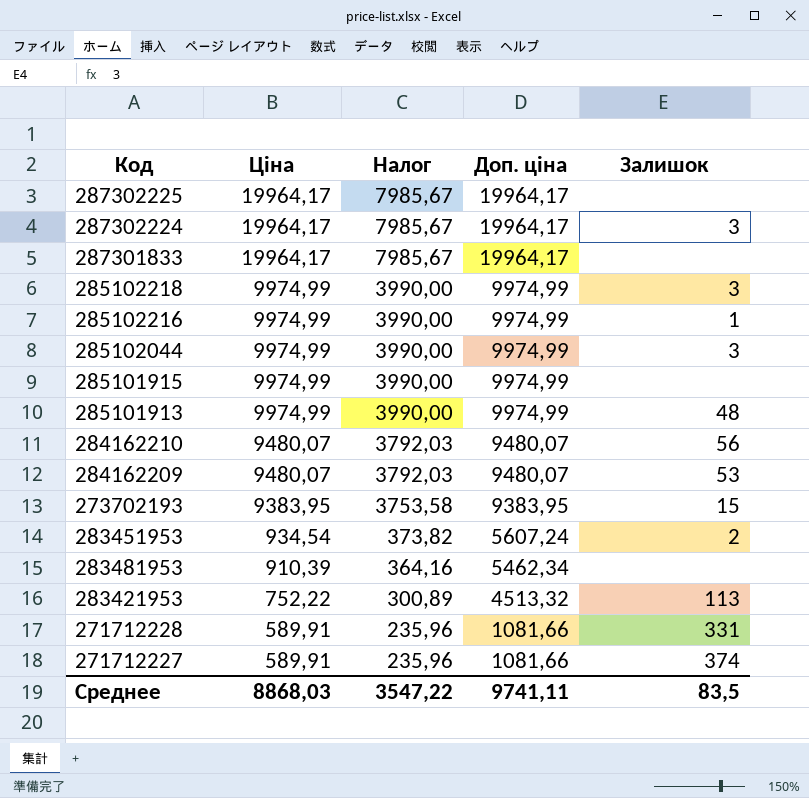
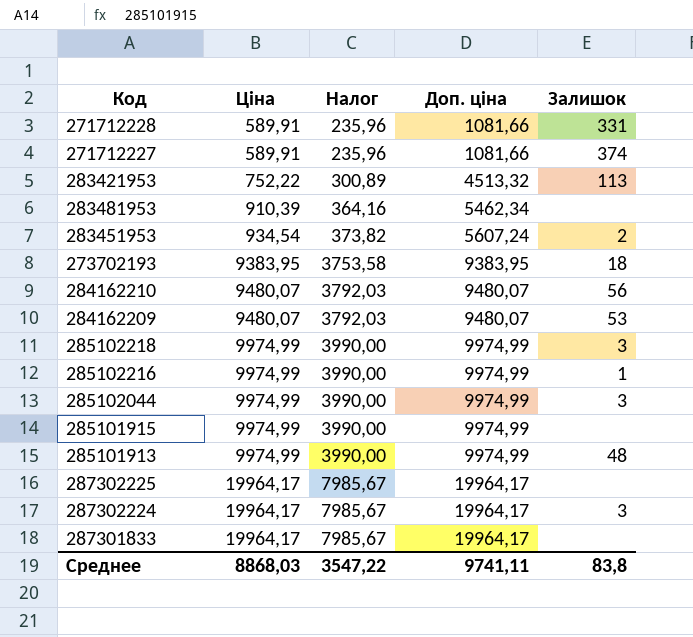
row order: Ціна descending -> Ціна ascending
273702193 | Залишок: 15 -> 18
Среднее | Залишок: 83,5 -> 83,8

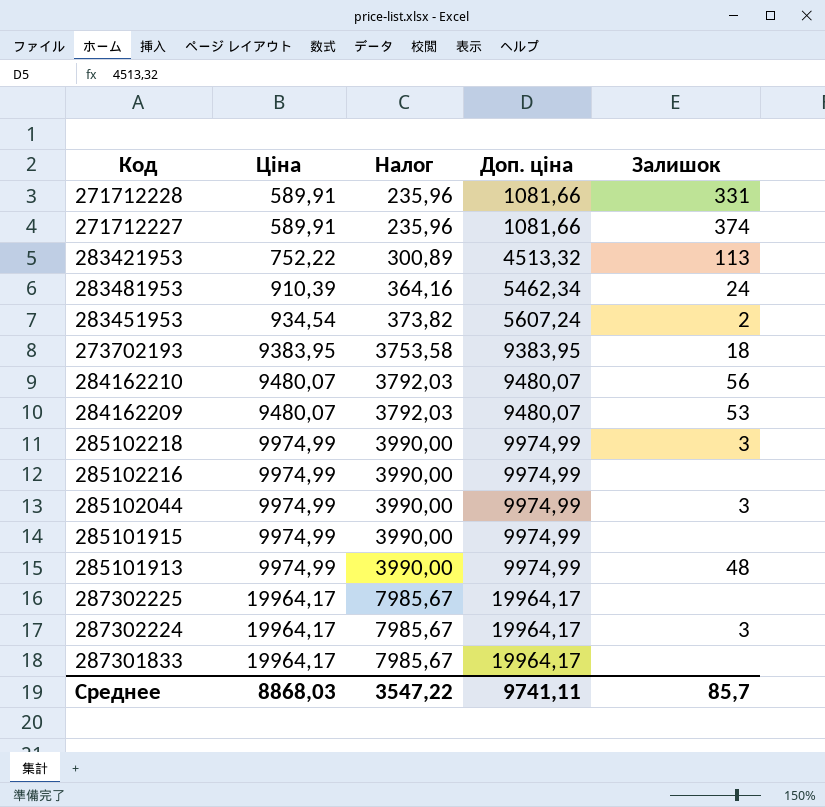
283481953 | Залишок: none -> 24
285102216 | Залишок: 1 -> none
Среднее | Залишок: 83,8 -> 85,7

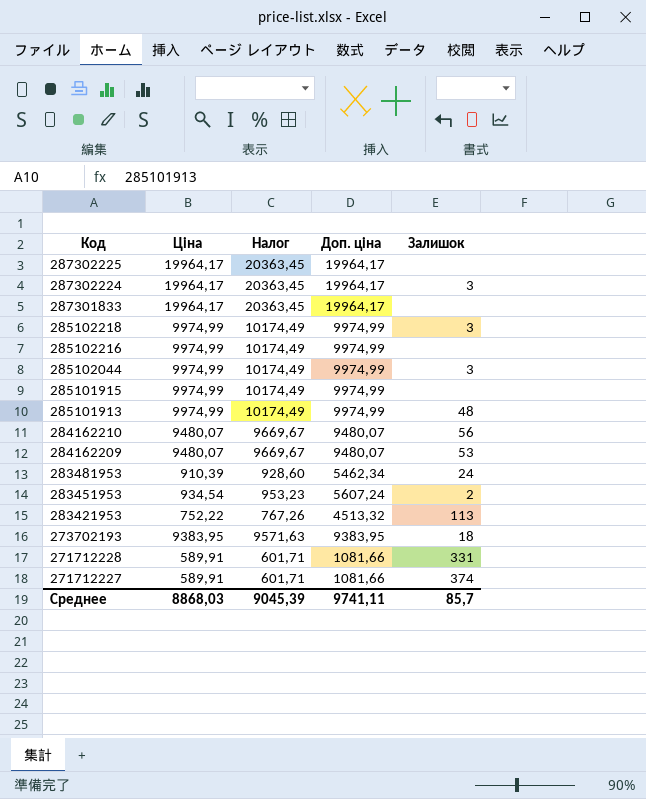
row order: Ціна ascending -> Код descending
column Налог | formula: [Ціна] * 0,4 -> [Ціна] * 1,02
Среднее | Налог: 3547,22 -> 9045,39

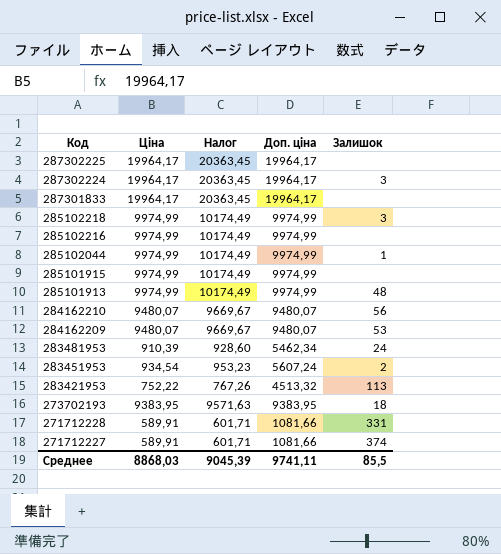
285102044 | Залишок: 3 -> 1
Среднее | Залишок: 85,7 -> 85,5

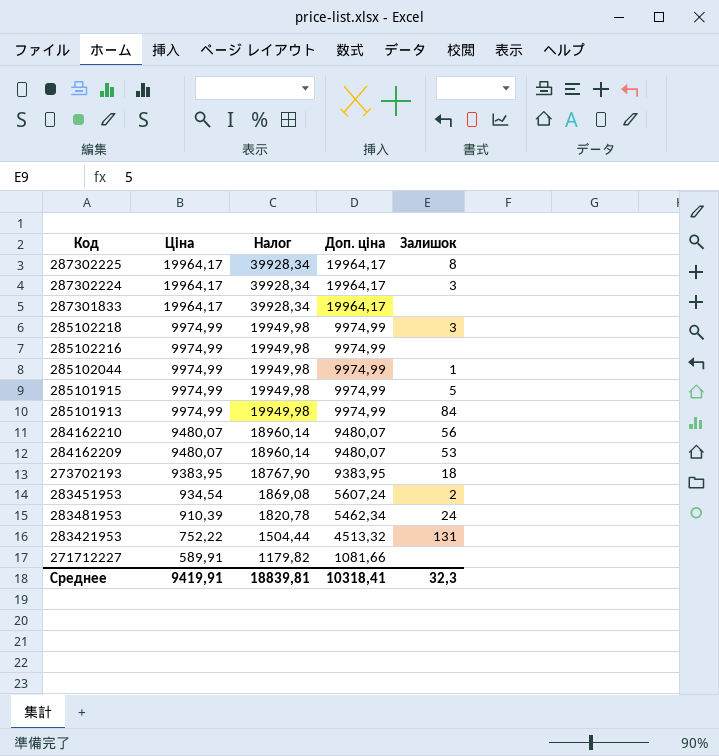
row order: Код descending -> Ціна descending
column Налог | formula: [Ціна] * 1,02 -> [Ціна] * 2
row 271712228: 589,91 | 601,71 | 1081,66 | 331 -> none
287302225 | Залишок: none -> 8
285101915 | Залишок: none -> 5
285101913 | Залишок: 48 -> 84
283421953 | Залишок: 113 -> 131
271712227 | Залишок: 374 -> none
Среднее | Ціна: 8868,03 -> 9419,91
Среднее | Налог: 9045,39 -> 18839,81
Среднее | Доп. ціна: 9741,11 -> 10318,41
Среднее | Залишок: 85,5 -> 32,3

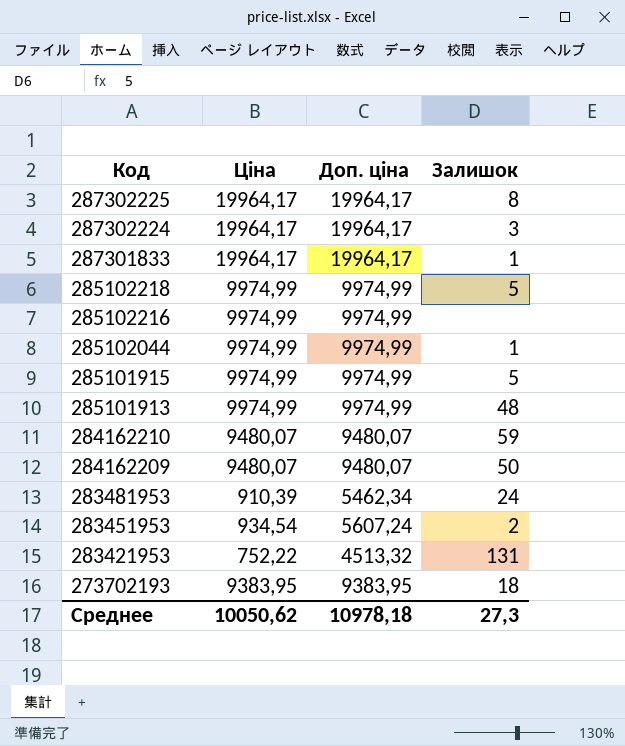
row order: Ціна descending -> Код descending
column Налог | formula: [Ціна] * 2 -> none
row 271712227: 589,91 | 1179,82 | 1081,66 | none -> none
287301833 | Залишок: none -> 1
285102218 | Залишок: 3 -> 5
285101913 | Залишок: 84 -> 48
284162210 | Залишок: 56 -> 59
284162209 | Залишок: 53 -> 50
Среднее | Ціна: 9419,91 -> 10050,62
Среднее | Доп. ціна: 10318,41 -> 10978,18
Среднее | Залишок: 32,3 -> 27,3

